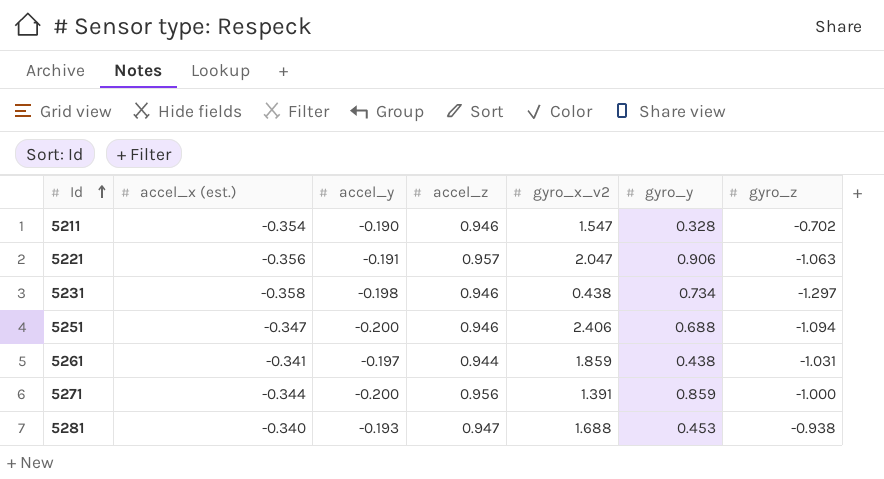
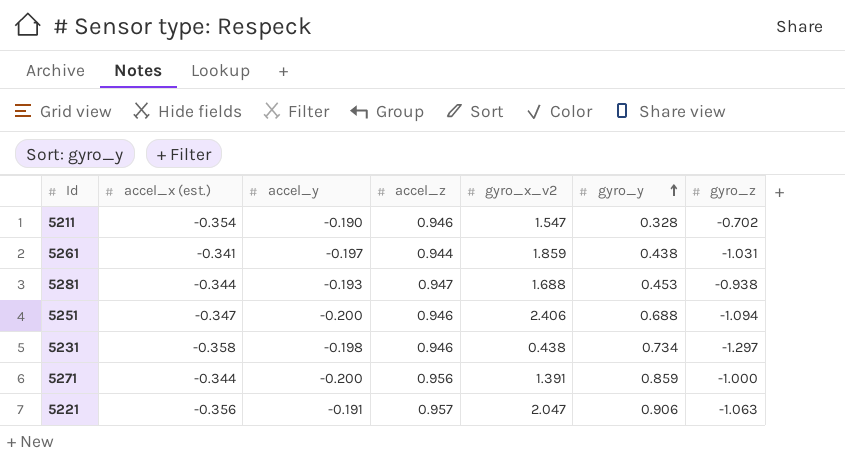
row order: Id ascending -> gyro_y ascending
5281 | accel_x (est.): -0.340 -> -0.344

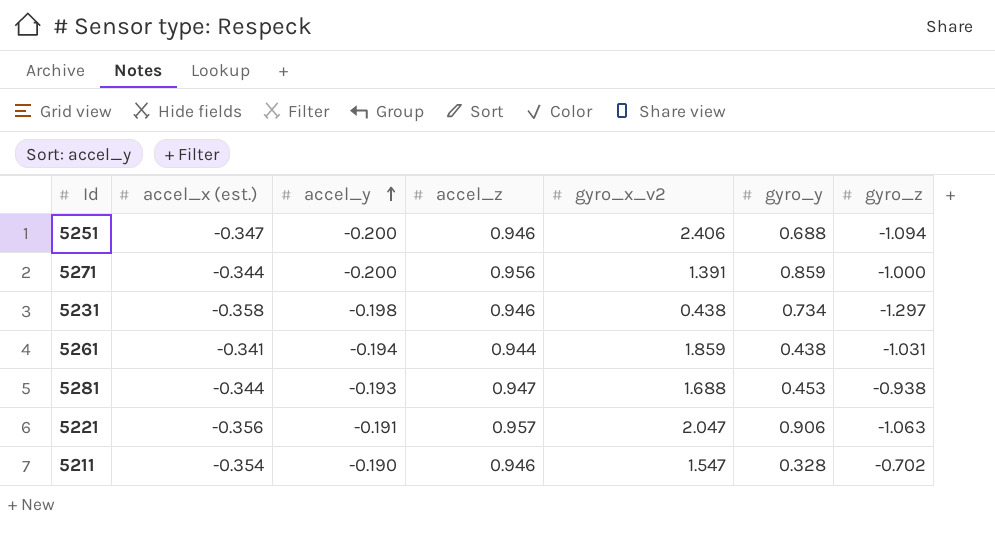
row order: gyro_y ascending -> accel_y ascending
5261 | accel_y: -0.197 -> -0.194

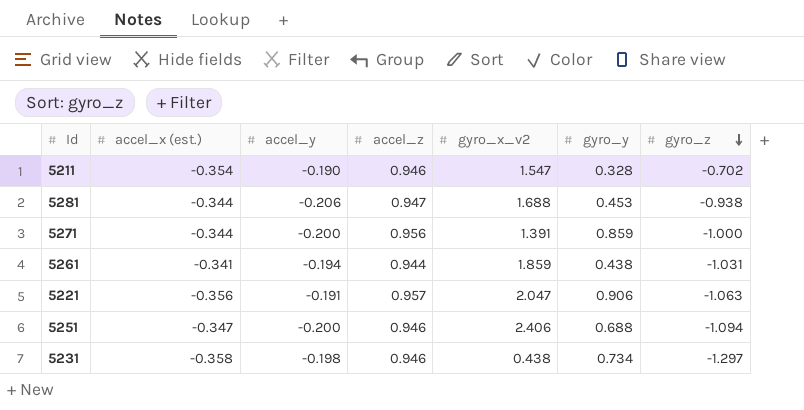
row order: accel_y ascending -> gyro_z descending
5281 | accel_y: -0.193 -> -0.206

